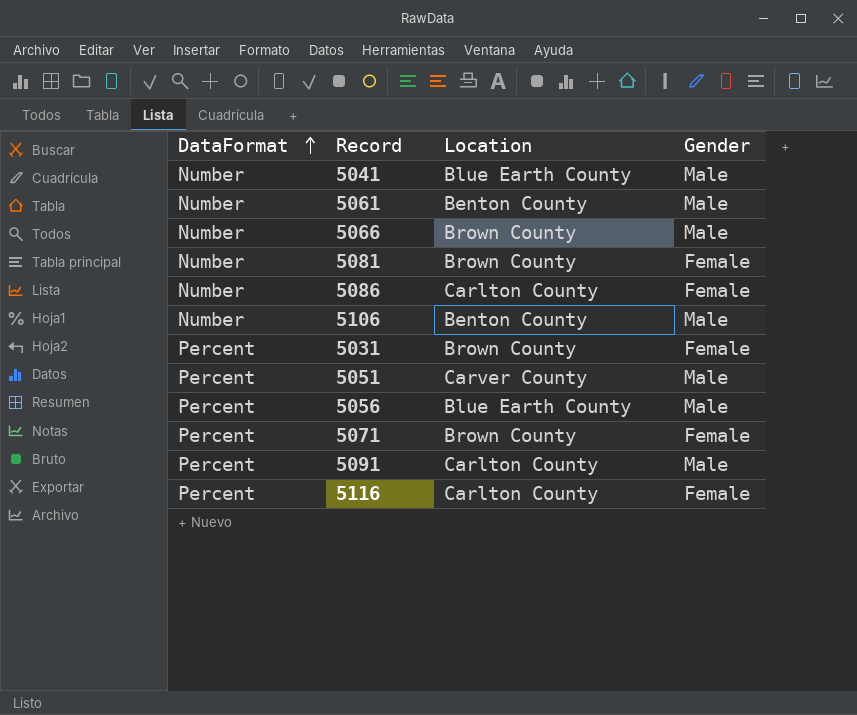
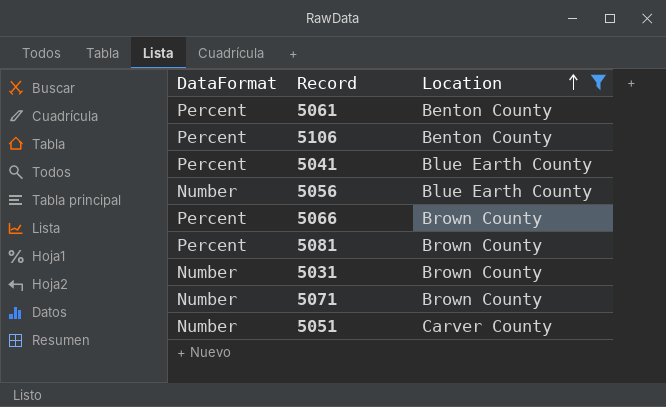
filter: none -> Location != Carlton County
row order: DataFormat ascending -> Location ascending
column Gender | position: 4 -> none
5061 | DataFormat: Number -> Percent
5106 | DataFormat: Number -> Percent
5041 | DataFormat: Number -> Percent
5056 | DataFormat: Percent -> Number
5066 | DataFormat: Number -> Percent
5081 | DataFormat: Number -> Percent
5031 | DataFormat: Percent -> Number
5071 | DataFormat: Percent -> Number
5051 | DataFormat: Percent -> Number

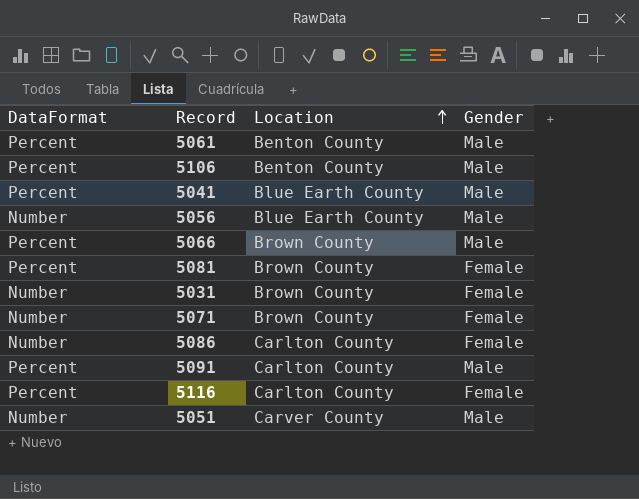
filter: Location != Carlton County -> none
column Gender | position: none -> 4

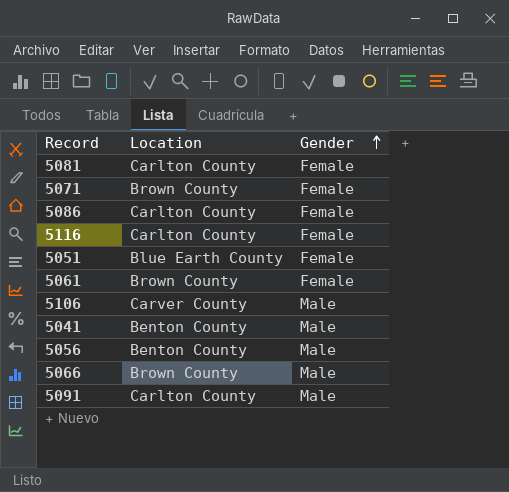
row order: Location ascending -> Gender ascending
column DataFormat | position: 1 -> none
row 5031: Number | Brown County | Female -> none
5081 | Location: Brown County -> Carlton County
5051 | Location: Carver County -> Blue Earth County
5051 | Gender: Male -> Female
5061 | Location: Benton County -> Brown County
5061 | Gender: Male -> Female
5106 | Location: Benton County -> Carver County
5041 | Location: Blue Earth County -> Benton County
5056 | Location: Blue Earth County -> Benton County

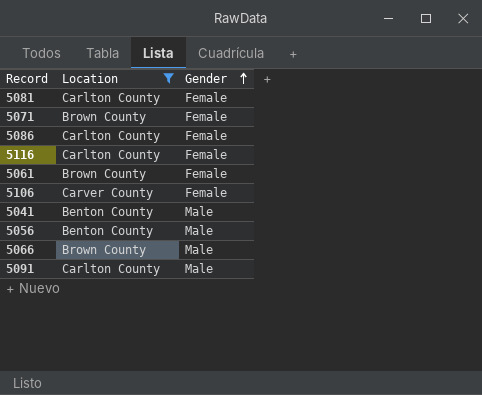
filter: none -> Location != Blue Earth County
5106 | Gender: Male -> Female

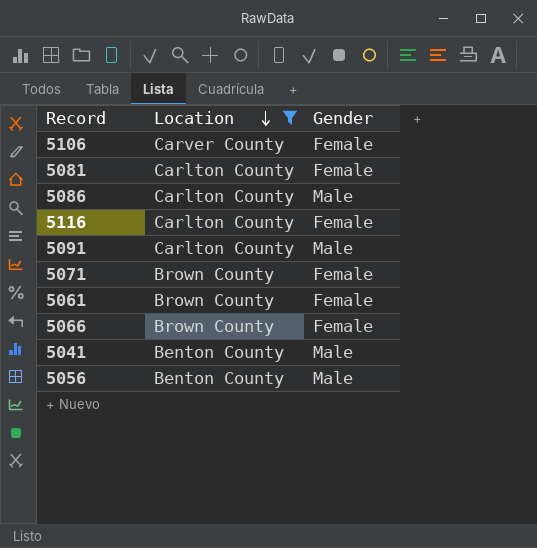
row order: Gender ascending -> Location descending
5086 | Gender: Female -> Male
5066 | Gender: Male -> Female

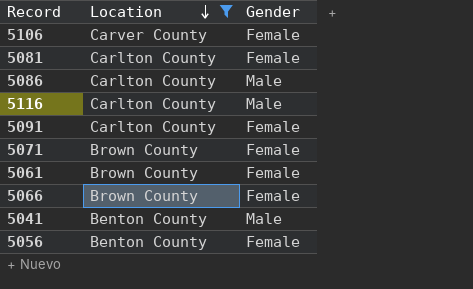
5116 | Gender: Female -> Male
5091 | Gender: Male -> Female
5056 | Gender: Male -> Female

